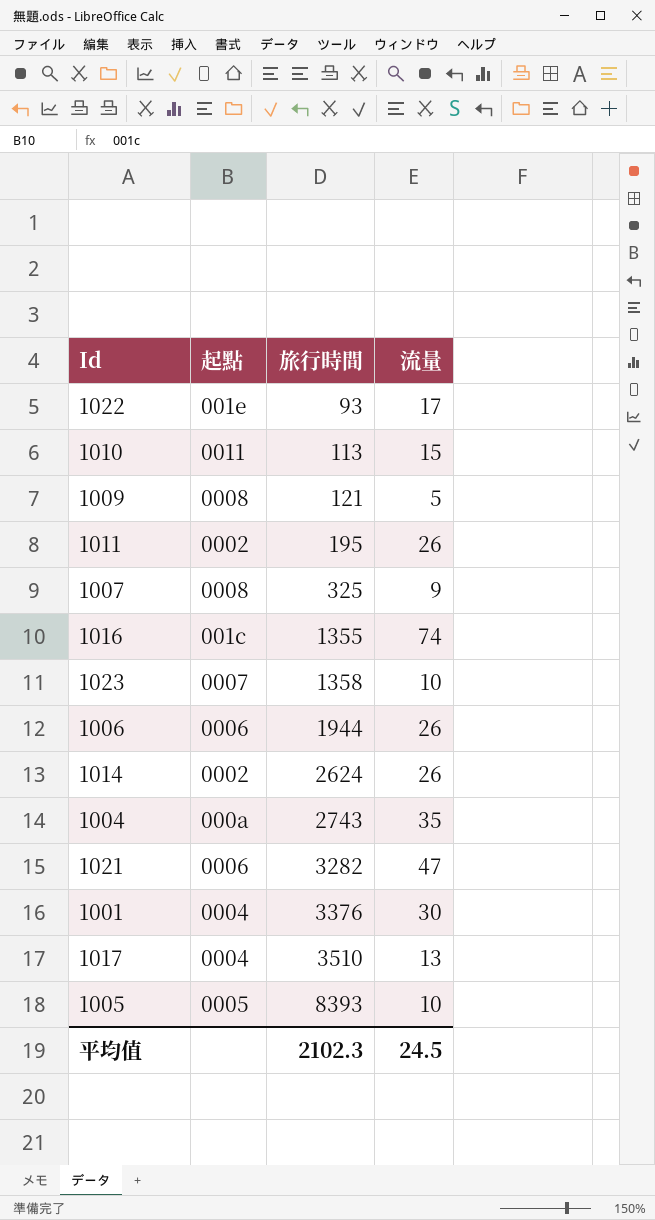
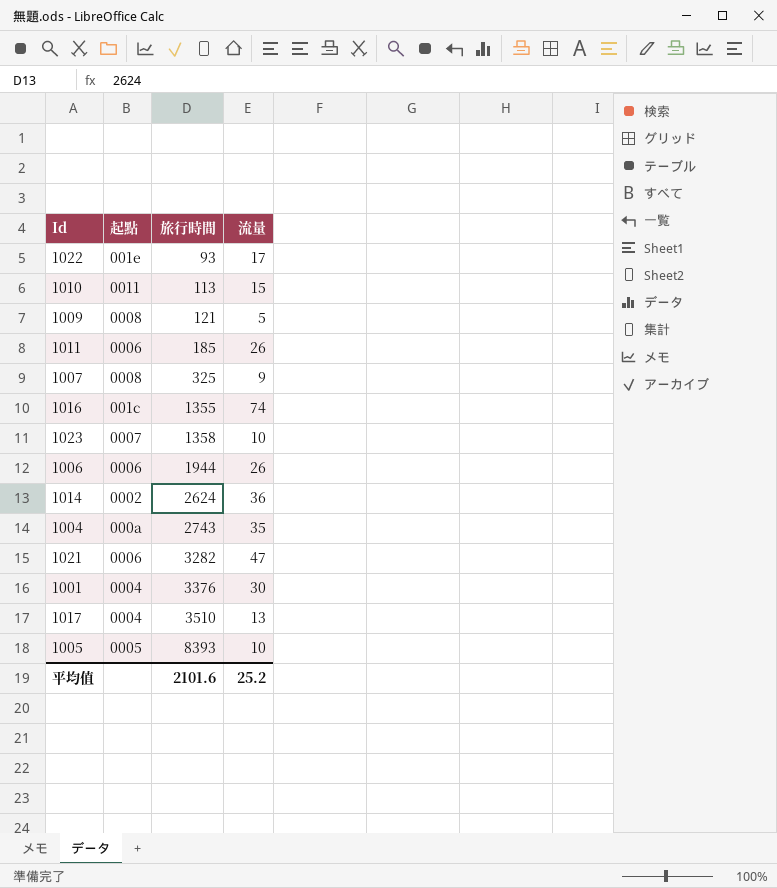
1011 | 起點: 0002 -> 0006
1011 | 旅行時間: 195 -> 185
1014 | 流量: 26 -> 36
平均值 | 旅行時間: 2102.3 -> 2101.6
平均值 | 流量: 24.5 -> 25.2

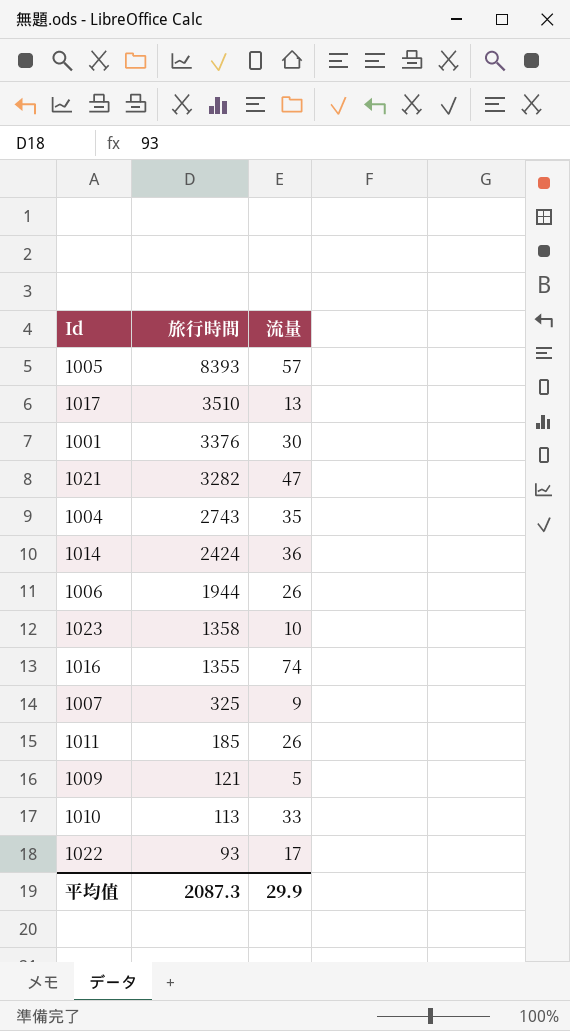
row order: 旅行時間 ascending -> 旅行時間 descending
column 起點 | position: 2 -> none
1005 | 流量: 10 -> 57
1014 | 旅行時間: 2624 -> 2424
1010 | 流量: 15 -> 33
平均值 | 旅行時間: 2101.6 -> 2087.3
平均值 | 流量: 25.2 -> 29.9

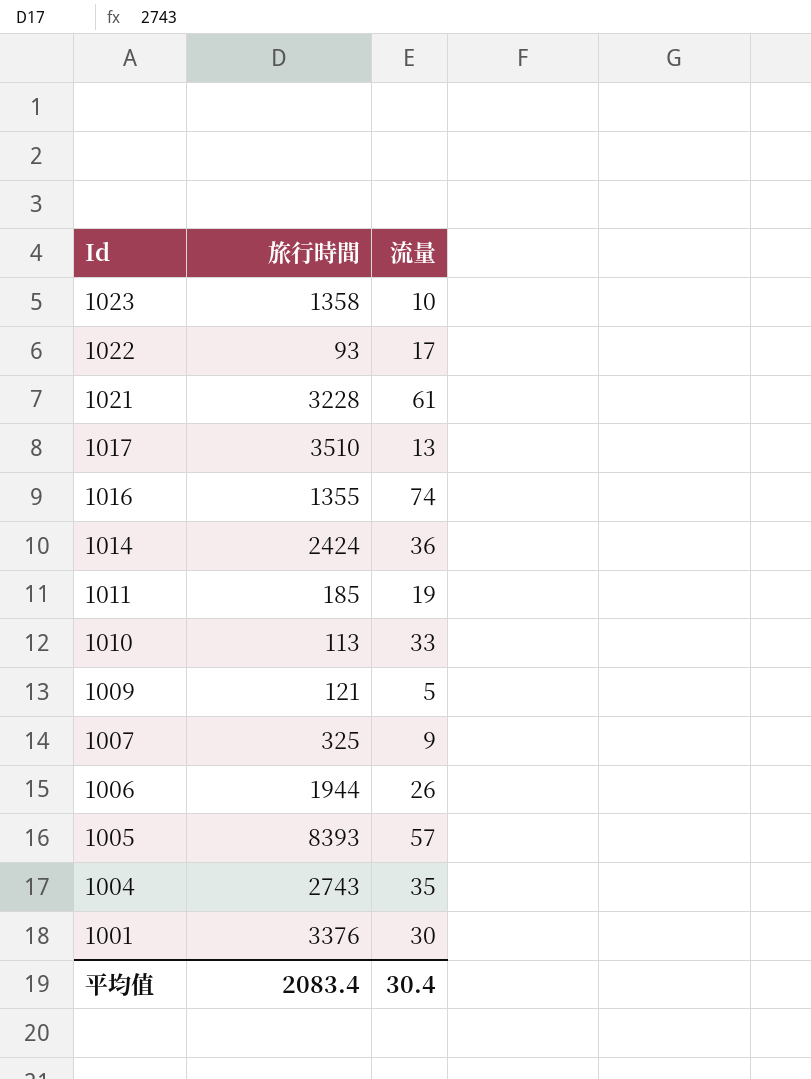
row order: 旅行時間 descending -> Id descending
1021 | 旅行時間: 3282 -> 3228
1021 | 流量: 47 -> 61
1011 | 流量: 26 -> 19
平均值 | 旅行時間: 2087.3 -> 2083.4
平均值 | 流量: 29.9 -> 30.4

